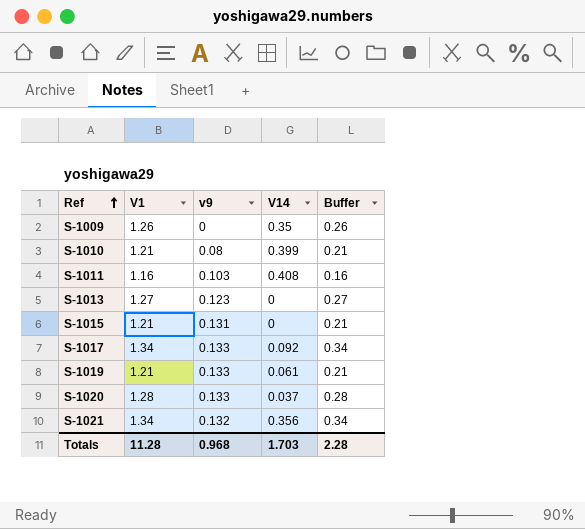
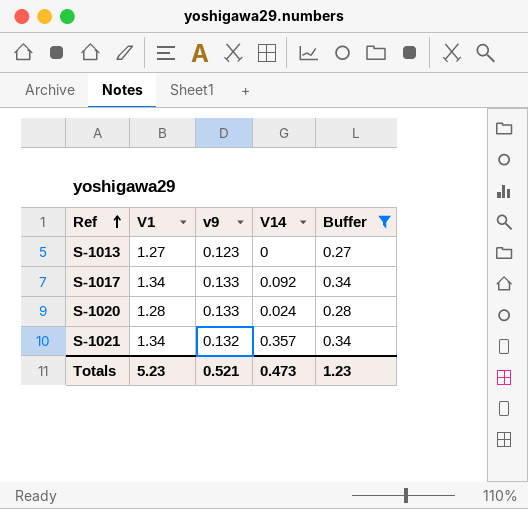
filter: none -> Buffer >= 0.27
S-1020 | V14: 0.037 -> 0.024
S-1021 | V14: 0.356 -> 0.357
Totals | V1: 11.28 -> 5.23
Totals | v9: 0.968 -> 0.521
Totals | V14: 1.703 -> 0.473
Totals | Buffer: 2.28 -> 1.23

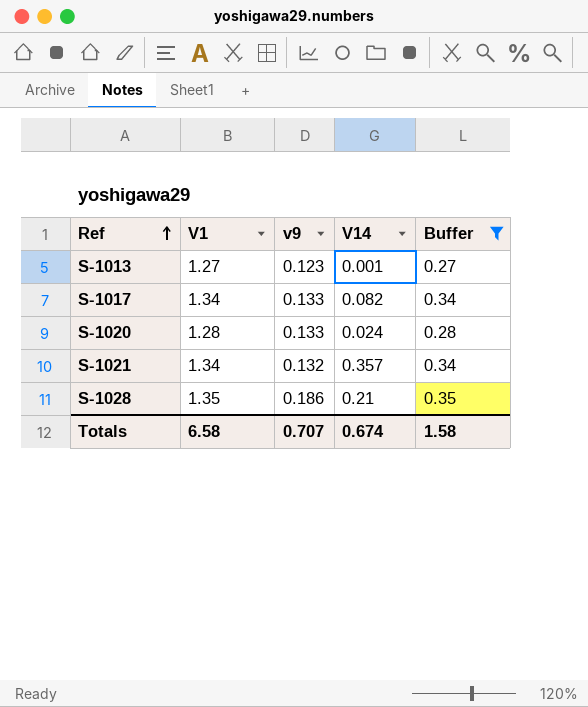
S-1013 | V14: 0 -> 0.001
S-1017 | V14: 0.092 -> 0.082
row S-1028: none -> 1.35 | 0.186 | 0.21 | 0.35
Totals | V1: 5.23 -> 6.58
Totals | v9: 0.521 -> 0.707
Totals | V14: 0.473 -> 0.674
Totals | Buffer: 1.23 -> 1.58

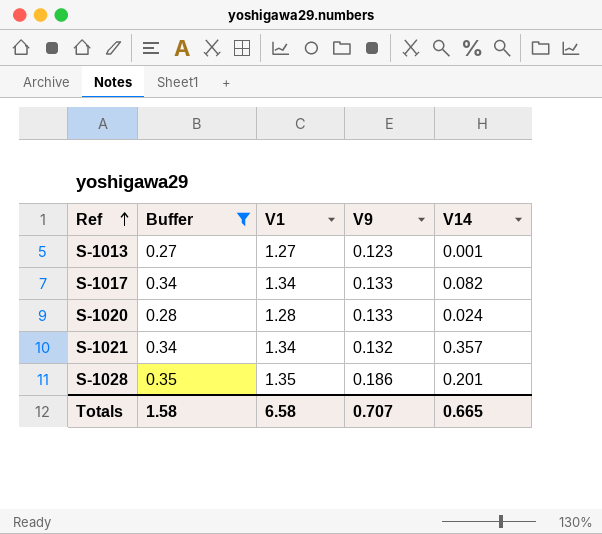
column Buffer | position: 5 -> 2
column name: v9 -> V9
S-1028 | V14: 0.21 -> 0.201
Totals | V14: 0.674 -> 0.665

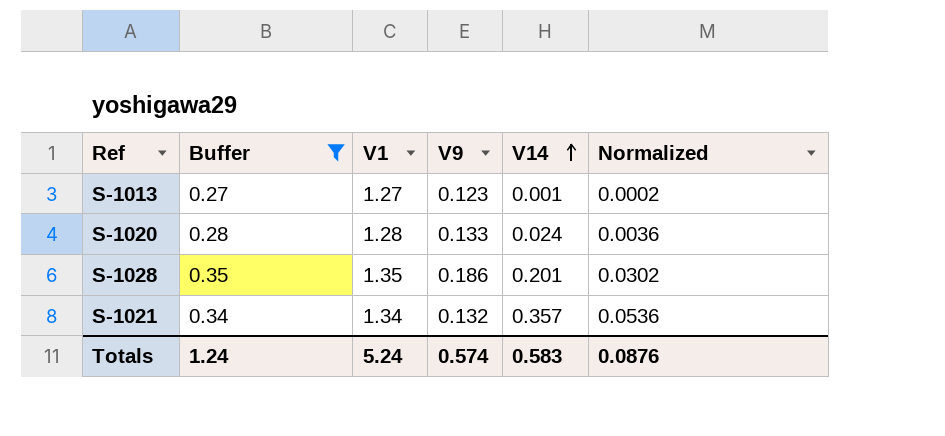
row order: Ref ascending -> V14 ascending
column Normalized | formula: none -> [V14] * 0.15
row S-1017: 0.34 | 1.34 | 0.133 | 0.082 -> none
Totals | Buffer: 1.58 -> 1.24
Totals | V1: 6.58 -> 5.24
Totals | V9: 0.707 -> 0.574
Totals | V14: 0.665 -> 0.583

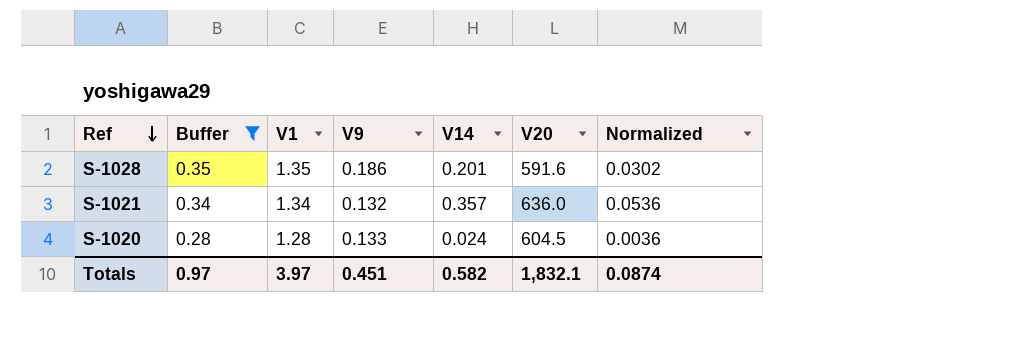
row order: V14 ascending -> Ref descending
column V20 | position: none -> 6
row S-1013: 0.27 | 1.27 | 0.123 | 0.001 | 0.0002 -> none
Totals | Buffer: 1.24 -> 0.97
Totals | V1: 5.24 -> 3.97
Totals | V9: 0.574 -> 0.451
Totals | V14: 0.583 -> 0.582
Totals | Normalized: 0.0876 -> 0.0874

